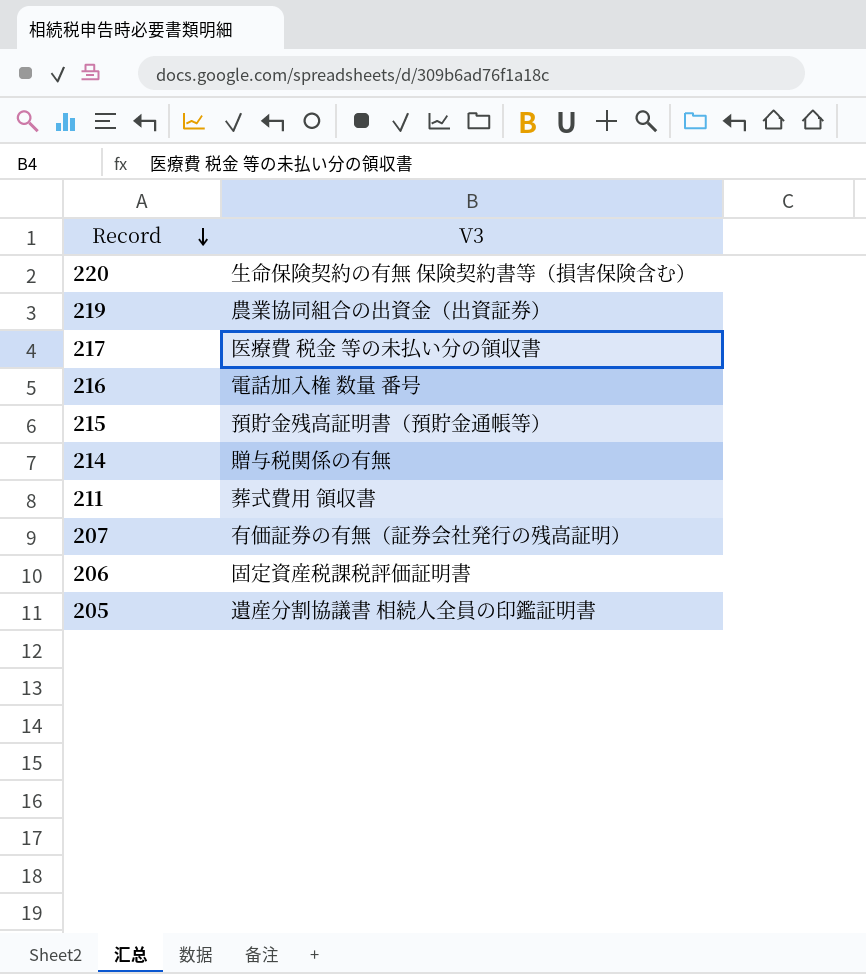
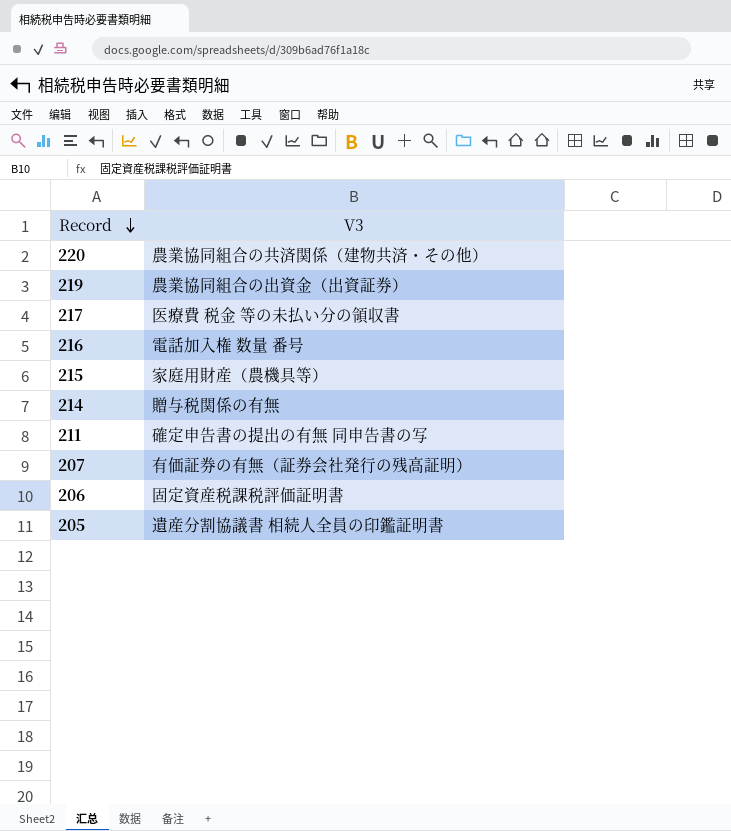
220 | V3: 生命保険契約の有無 保険契約書等（損害保険含む） -> 農業協同組合の共済関係（建物共済・その他）
215 | V3: 預貯金残高証明書（預貯金通帳等） -> 家庭用財産（農機具等）
211 | V3: 葬式費用 領収書 -> 確定申告書の提出の有無 同申告書の写

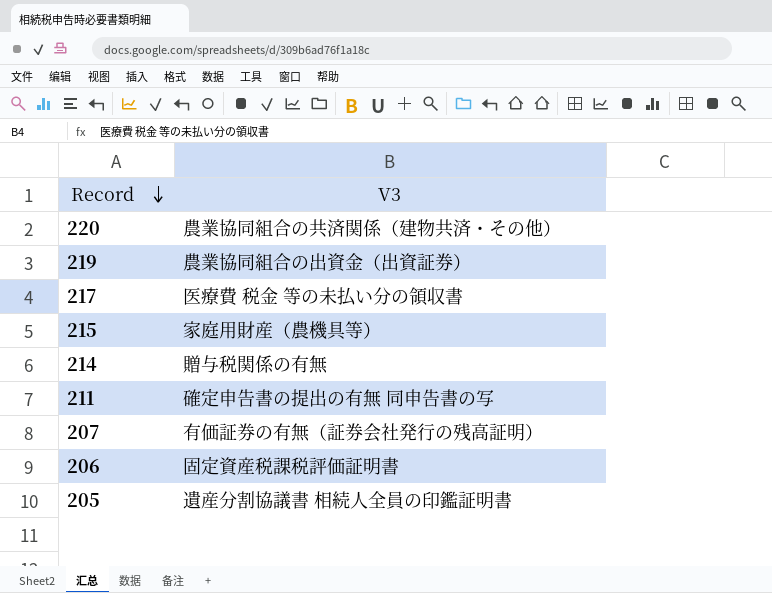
row 216: 電話加入権 数量 番号 -> none

